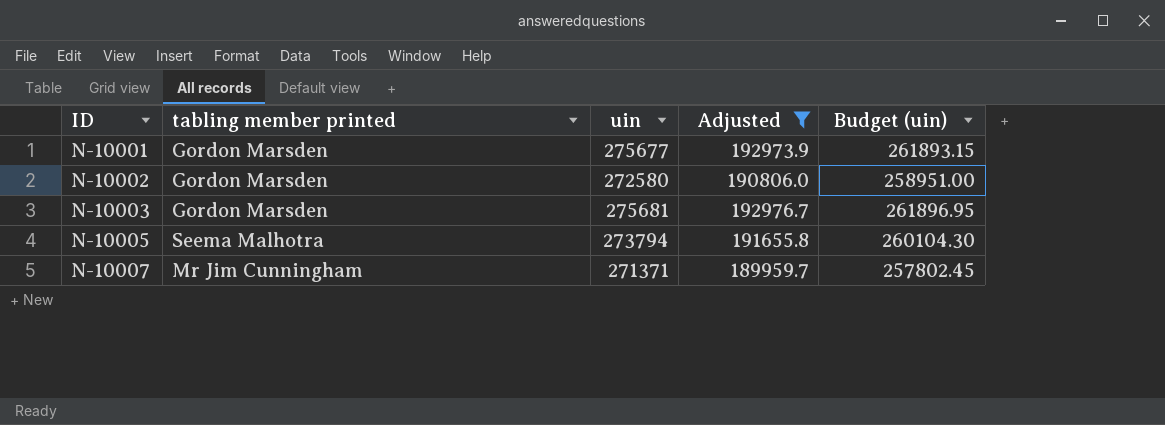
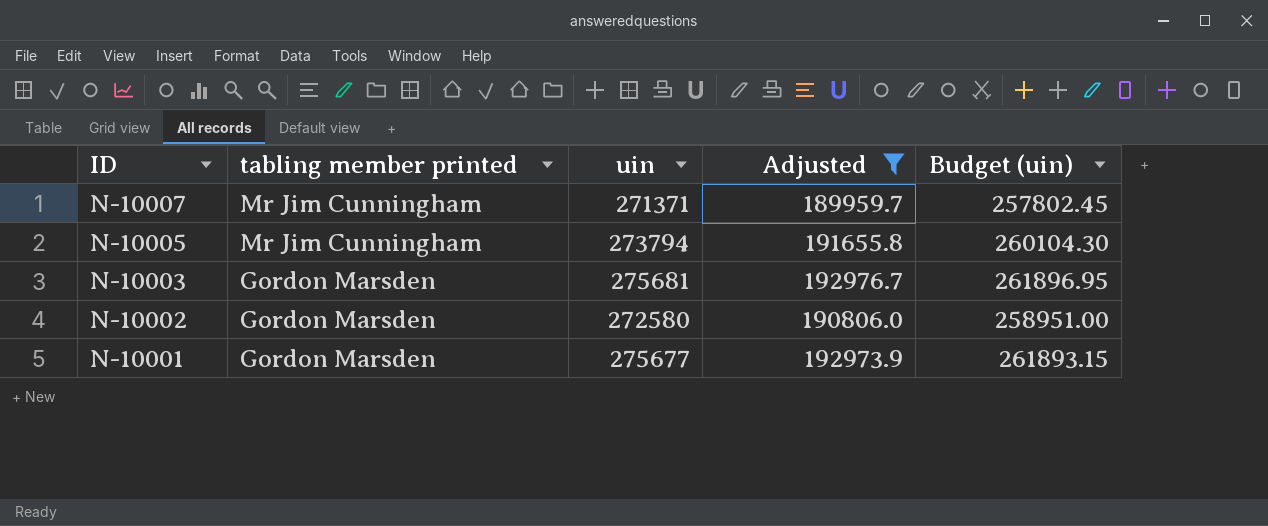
row order: ID ascending -> ID descending
N-10005 | tabling member printed: Seema Malhotra -> Mr Jim Cunningham

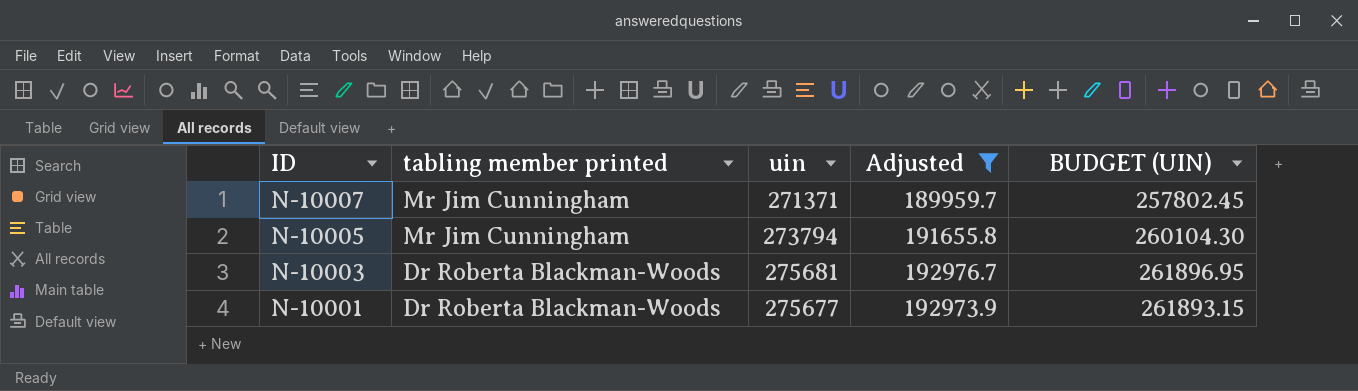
column name: Budget (uin) -> BUDGET (UIN)
row N-10002: Gordon Marsden | 272580 | 190806.0 | 258951.00 -> none
N-10003 | tabling member printed: Gordon Marsden -> Dr Roberta Blackman-Woods
N-10001 | tabling member printed: Gordon Marsden -> Dr Roberta Blackman-Woods

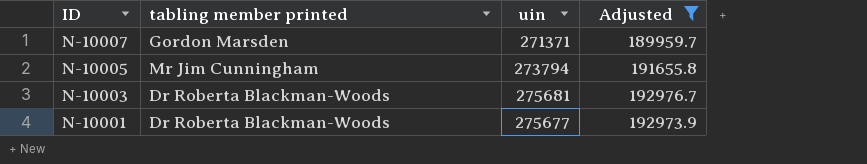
column BUDGET (UIN) | formula: [uin] * 0.95 -> none
N-10007 | tabling member printed: Mr Jim Cunningham -> Gordon Marsden

